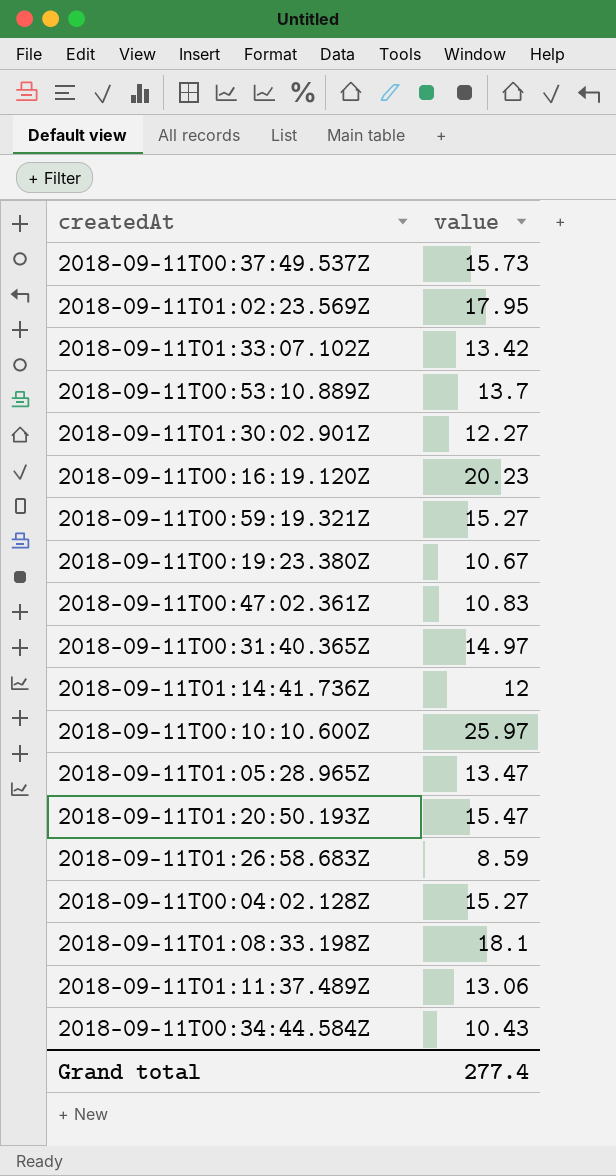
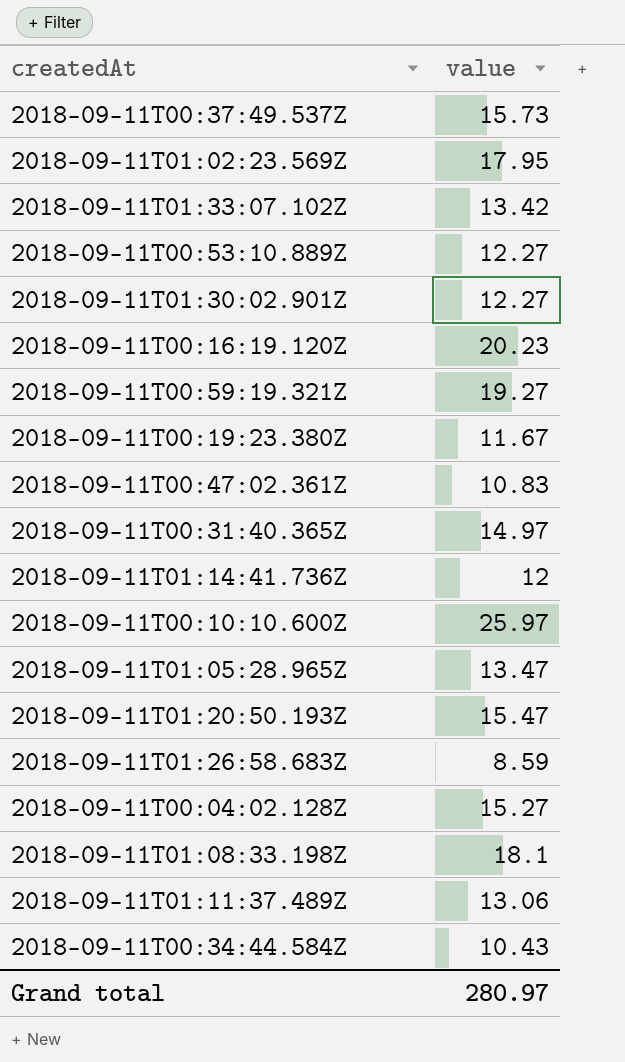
2018-09-11T00:53:10.889Z | value: 13.7 -> 12.27
2018-09-11T00:59:19.321Z | value: 15.27 -> 19.27
2018-09-11T00:19:23.380Z | value: 10.67 -> 11.67
Grand total | value: 277.4 -> 280.97

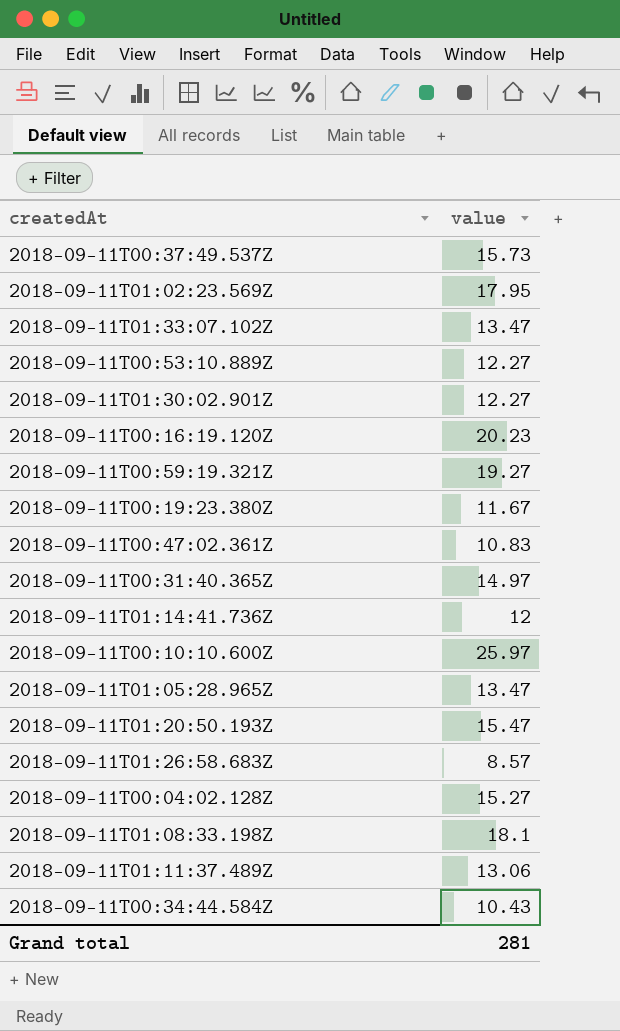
2018-09-11T01:33:07.102Z | value: 13.42 -> 13.47
2018-09-11T01:26:58.683Z | value: 8.59 -> 8.57
Grand total | value: 280.97 -> 281

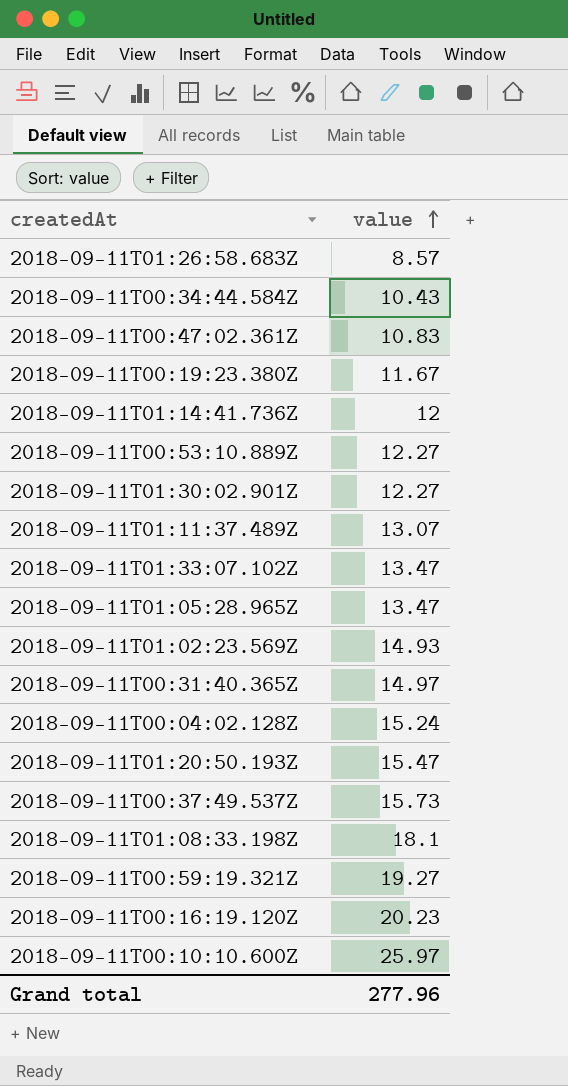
row order: none -> value ascending
2018-09-11T01:11:37.489Z | value: 13.06 -> 13.07
2018-09-11T01:02:23.569Z | value: 17.95 -> 14.93
2018-09-11T00:04:02.128Z | value: 15.27 -> 15.24
Grand total | value: 281 -> 277.96

